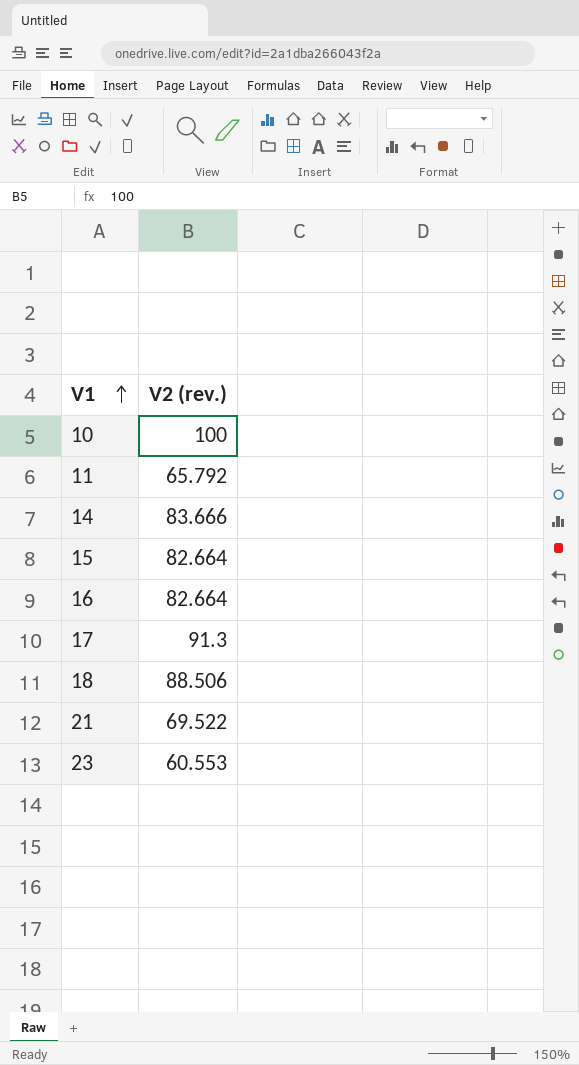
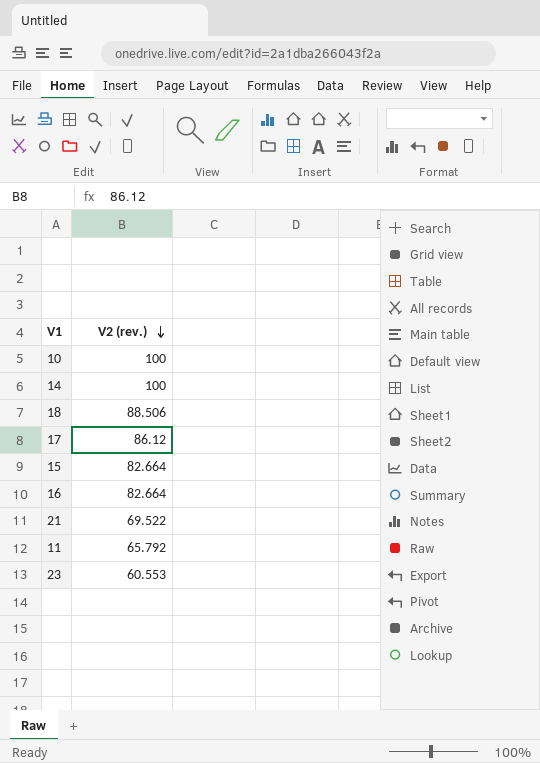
row order: V1 ascending -> V2 (rev.) descending
14 | V2 (rev.): 83.666 -> 100
17 | V2 (rev.): 91.3 -> 86.12

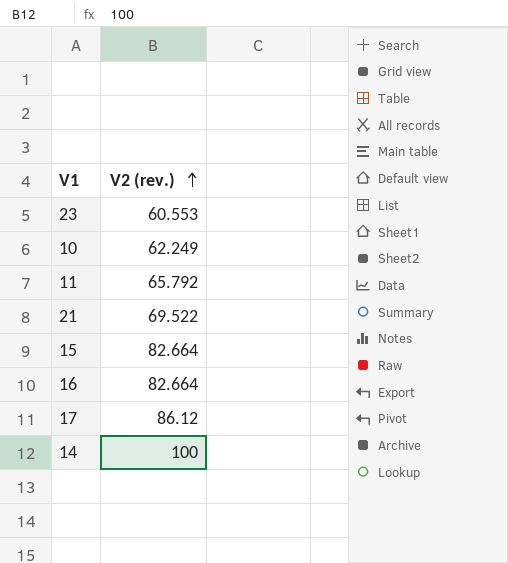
row order: V2 (rev.) descending -> V2 (rev.) ascending
row 18: 88.506 -> none
10 | V2 (rev.): 100 -> 62.249

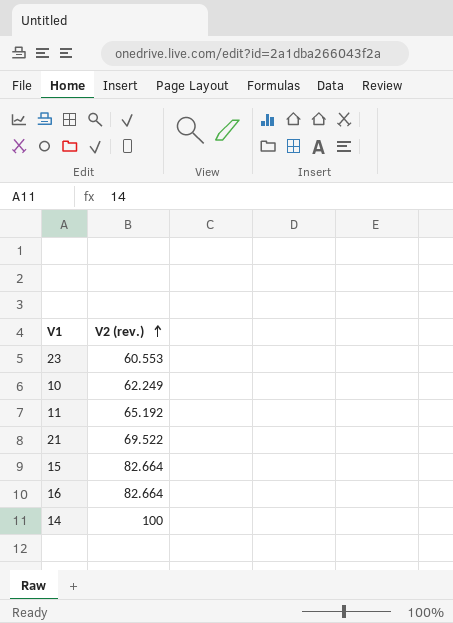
row 17: 86.12 -> none
11 | V2 (rev.): 65.792 -> 65.192

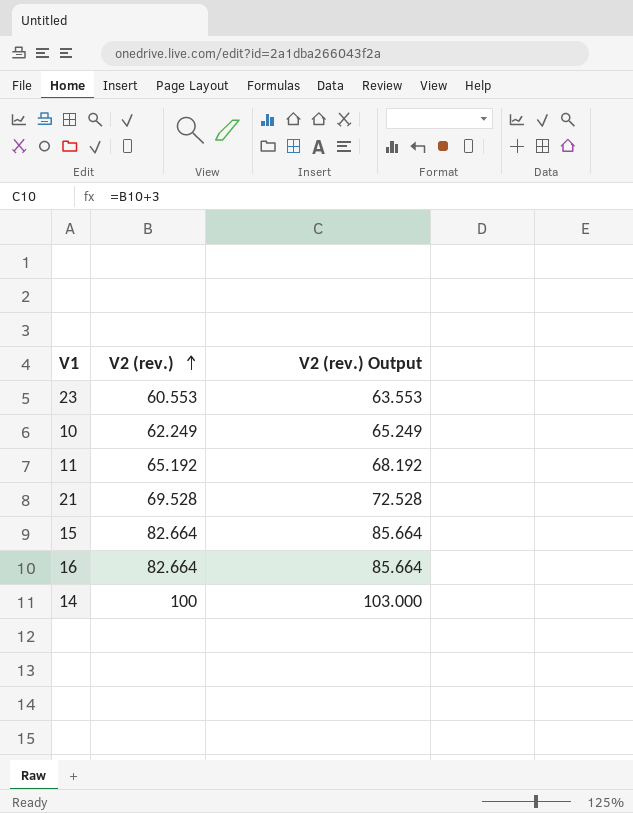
column V2 (rev.) Output | formula: none -> [V2 (rev.)] + 3
21 | V2 (rev.): 69.522 -> 69.528

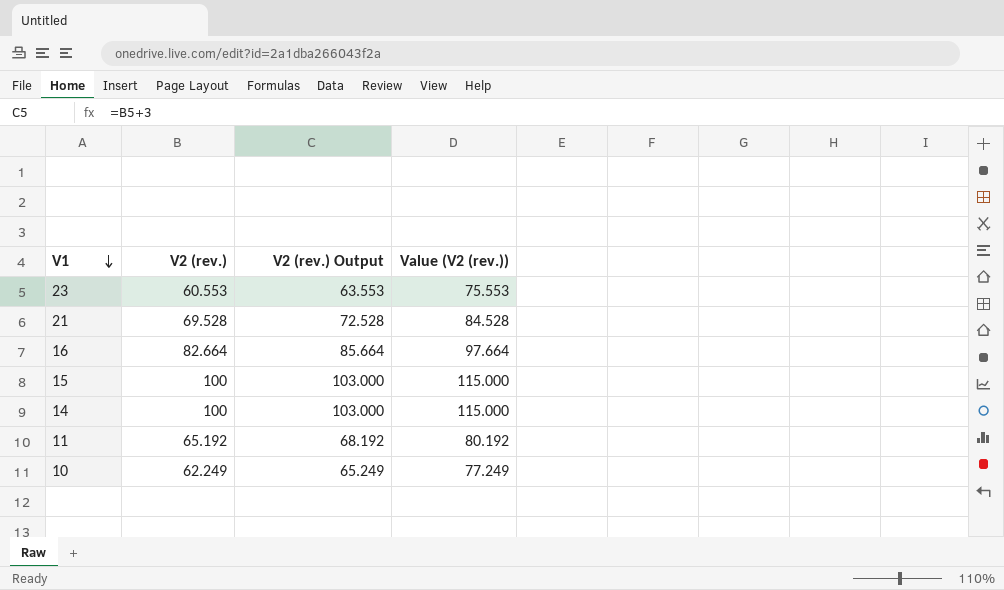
row order: V2 (rev.) ascending -> V1 descending
column Value (V2 (rev.)) | formula: none -> [V2 (rev.)] + 15
15 | V2 (rev.): 82.664 -> 100
15 | V2 (rev.) Output: 85.664 -> 103.000

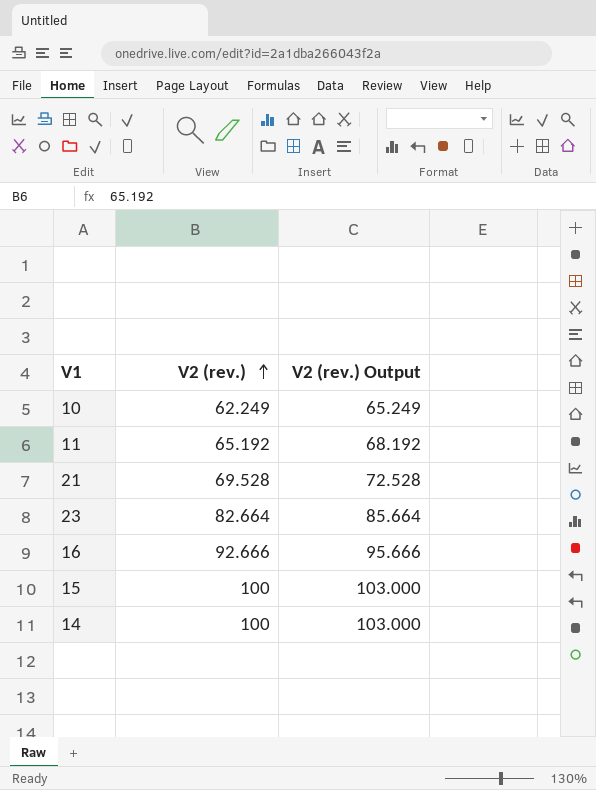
row order: V1 descending -> V2 (rev.) ascending
column Value (V2 (rev.)) | formula: [V2 (rev.)] + 15 -> none
23 | V2 (rev.): 60.553 -> 82.664
23 | V2 (rev.) Output: 63.553 -> 85.664
16 | V2 (rev.): 82.664 -> 92.666
16 | V2 (rev.) Output: 85.664 -> 95.666

